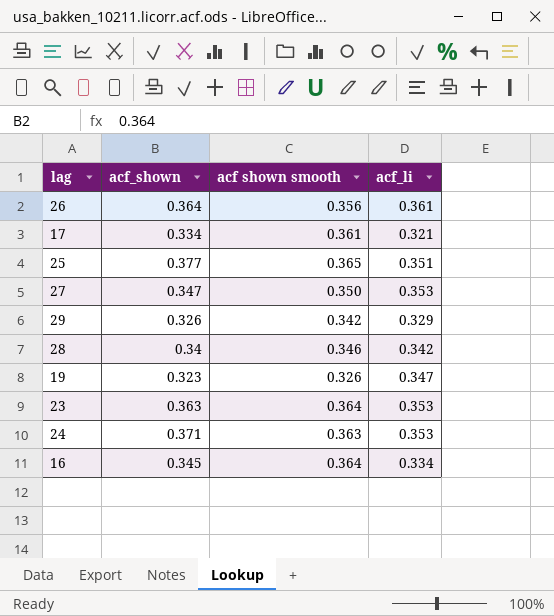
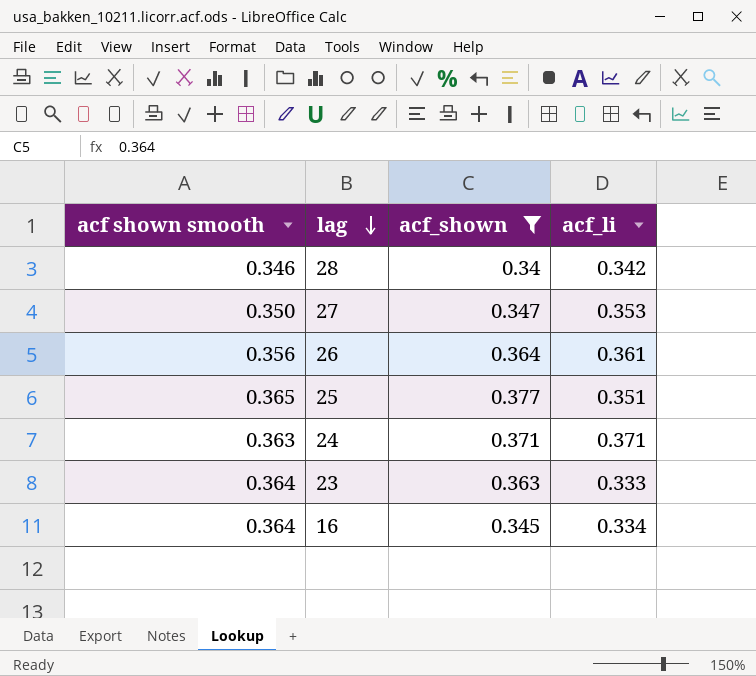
filter: none -> acf_shown >= 0.34
row order: none -> lag descending
column acf shown smooth | position: 3 -> 1
24 | acf_li: 0.353 -> 0.371
23 | acf_li: 0.353 -> 0.333

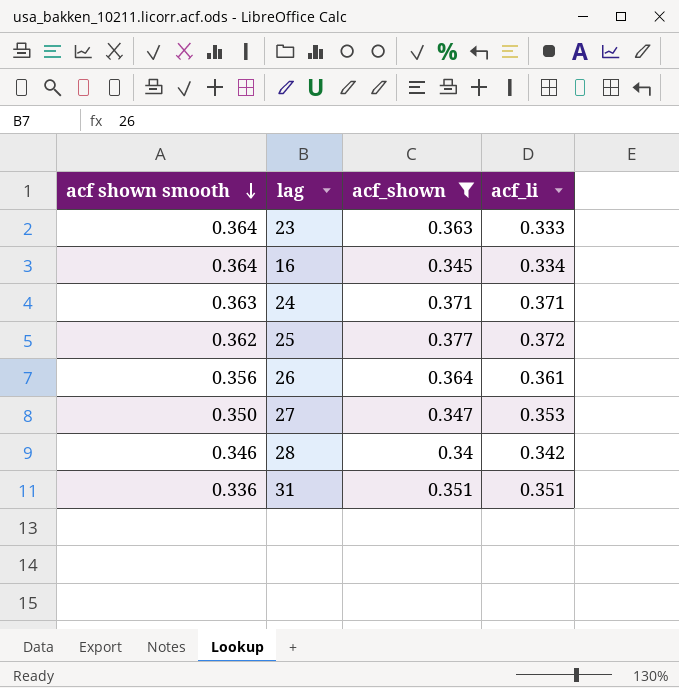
row order: lag descending -> acf shown smooth descending
25 | acf shown smooth: 0.365 -> 0.362
25 | acf_li: 0.351 -> 0.372
row 31: none -> 0.336 | 0.351 | 0.351

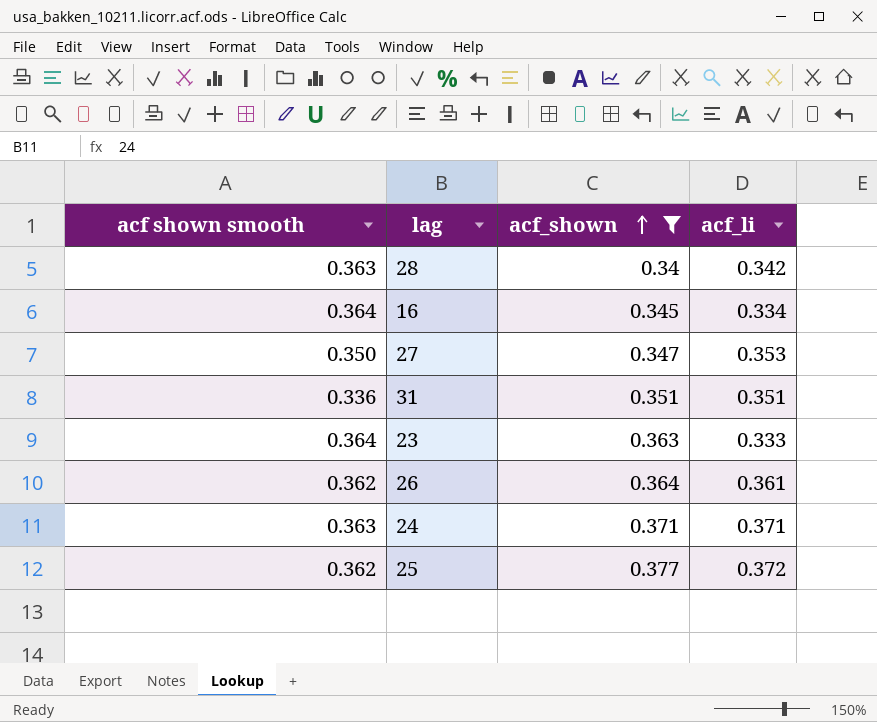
row order: acf shown smooth descending -> acf_shown ascending
28 | acf shown smooth: 0.346 -> 0.363
26 | acf shown smooth: 0.356 -> 0.362

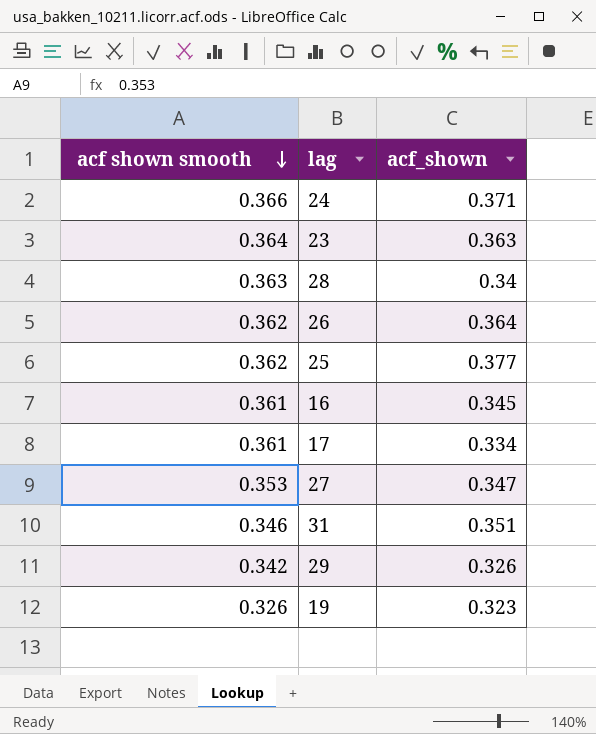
filter: acf_shown >= 0.34 -> none
row order: acf_shown ascending -> acf shown smooth descending
column acf_li | position: 4 -> none
24 | acf shown smooth: 0.363 -> 0.366
16 | acf shown smooth: 0.364 -> 0.361
27 | acf shown smooth: 0.350 -> 0.353
31 | acf shown smooth: 0.336 -> 0.346

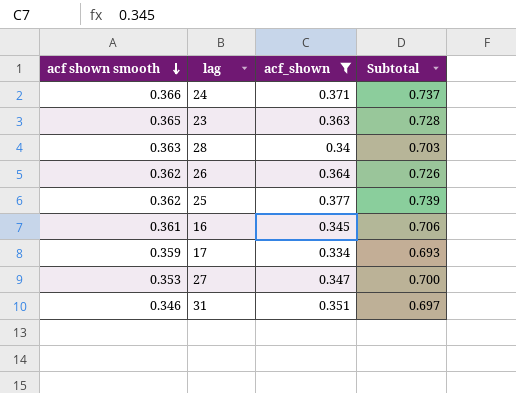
filter: none -> acf_shown >= 0.334
column Subtotal | formula: none -> [acf shown smooth] + [acf_shown]
23 | acf shown smooth: 0.364 -> 0.365
17 | acf shown smooth: 0.361 -> 0.359

